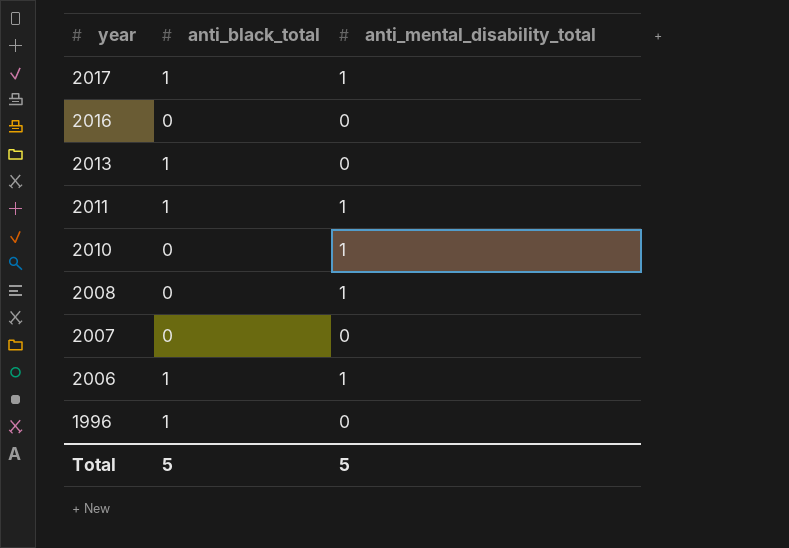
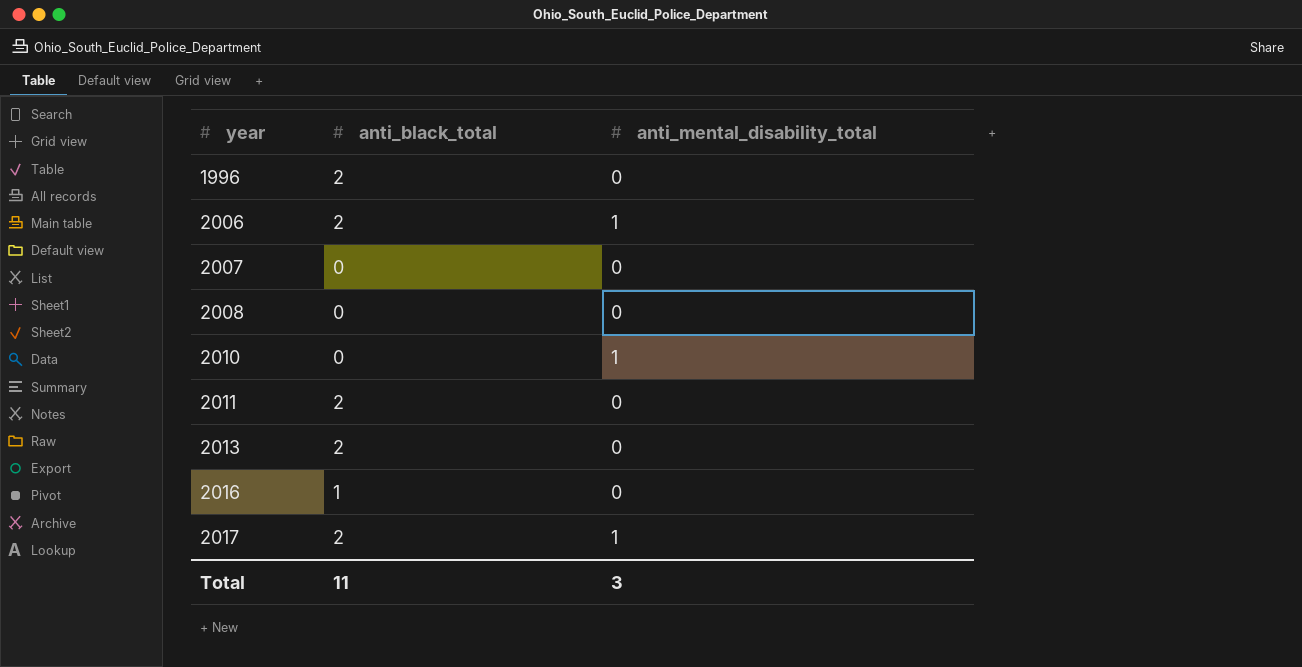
row order: year descending -> year ascending
1996 | anti_black_total: 1 -> 2
2006 | anti_black_total: 1 -> 2
2008 | anti_mental_disability_total: 1 -> 0
2011 | anti_black_total: 1 -> 2
2011 | anti_mental_disability_total: 1 -> 0
2013 | anti_black_total: 1 -> 2
2016 | anti_black_total: 0 -> 1
2017 | anti_black_total: 1 -> 2
Total | anti_black_total: 5 -> 11
Total | anti_mental_disability_total: 5 -> 3

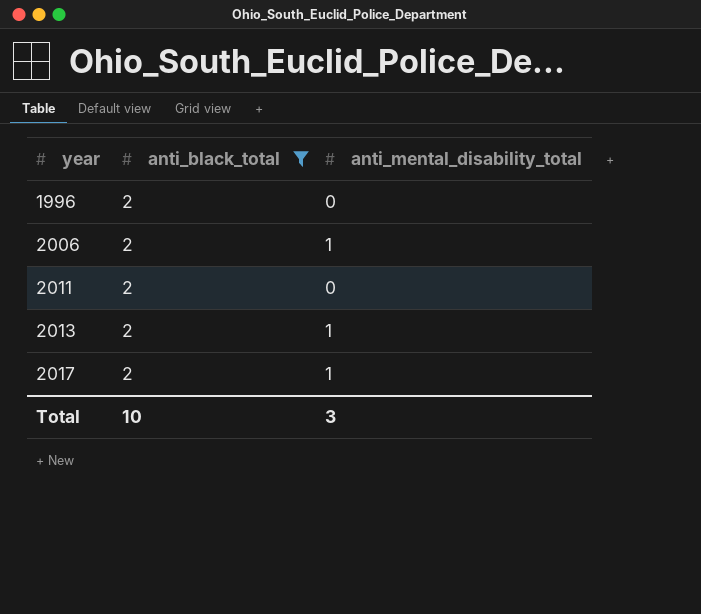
filter: none -> anti_black_total = 2
2013 | anti_mental_disability_total: 0 -> 1
Total | anti_black_total: 11 -> 10

